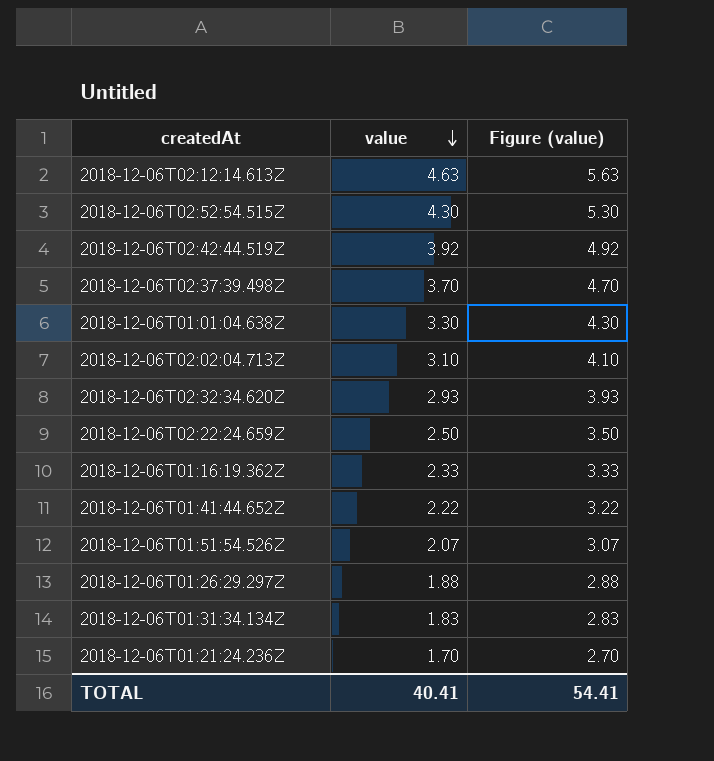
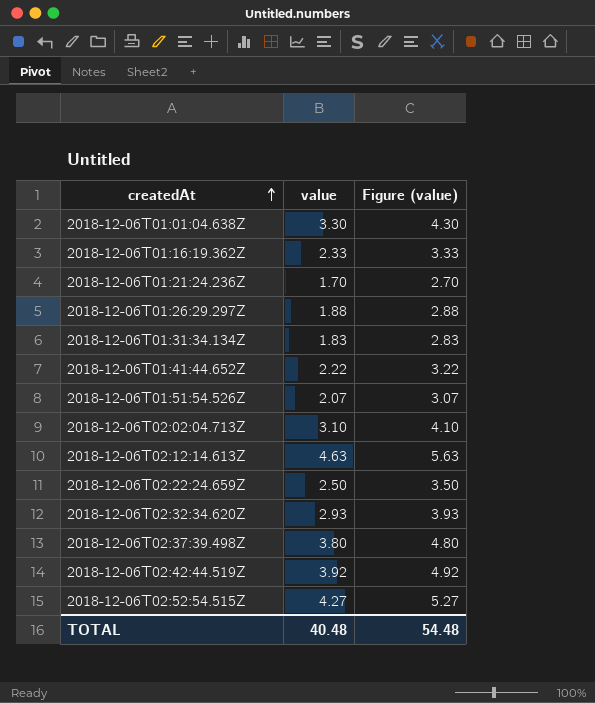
row order: value descending -> createdAt ascending
2018-12-06T02:37:39.498Z | value: 3.70 -> 3.80
2018-12-06T02:37:39.498Z | Figure (value): 4.70 -> 4.80
2018-12-06T02:52:54.515Z | value: 4.30 -> 4.27
2018-12-06T02:52:54.515Z | Figure (value): 5.30 -> 5.27
TOTAL | value: 40.41 -> 40.48
TOTAL | Figure (value): 54.41 -> 54.48

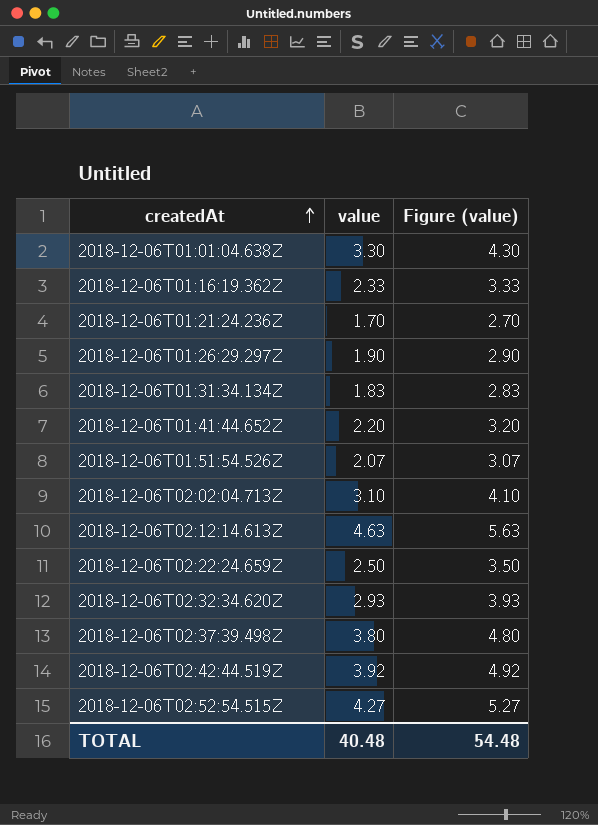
2018-12-06T01:26:29.297Z | value: 1.88 -> 1.90
2018-12-06T01:26:29.297Z | Figure (value): 2.88 -> 2.90
2018-12-06T01:41:44.652Z | value: 2.22 -> 2.20
2018-12-06T01:41:44.652Z | Figure (value): 3.22 -> 3.20

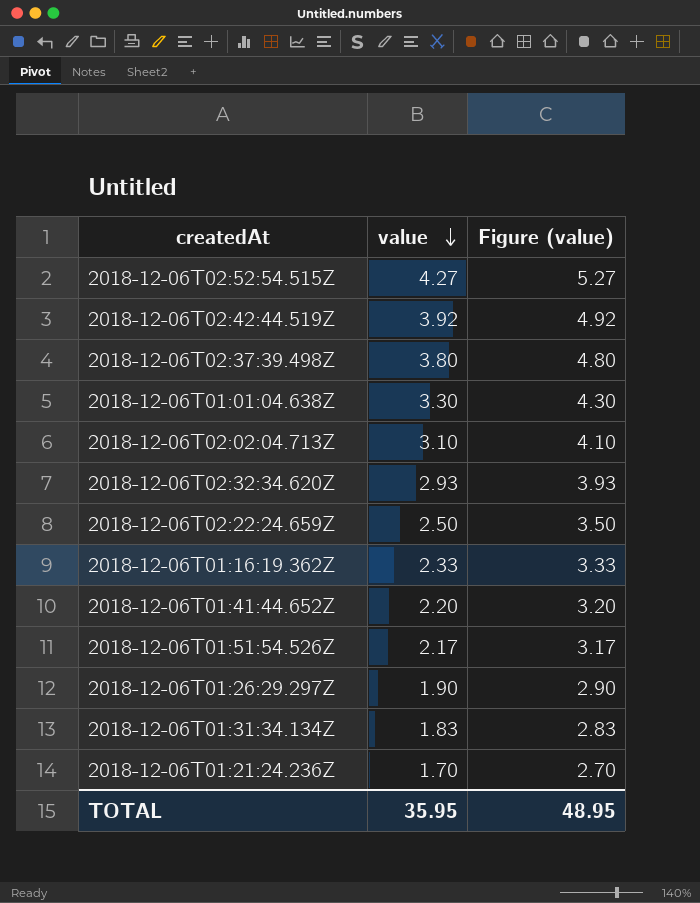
row order: createdAt ascending -> value descending
row 2018-12-06T02:12:14.613Z: 4.63 | 5.63 -> none
2018-12-06T01:51:54.526Z | value: 2.07 -> 2.17
2018-12-06T01:51:54.526Z | Figure (value): 3.07 -> 3.17
TOTAL | value: 40.48 -> 35.95
TOTAL | Figure (value): 54.48 -> 48.95

